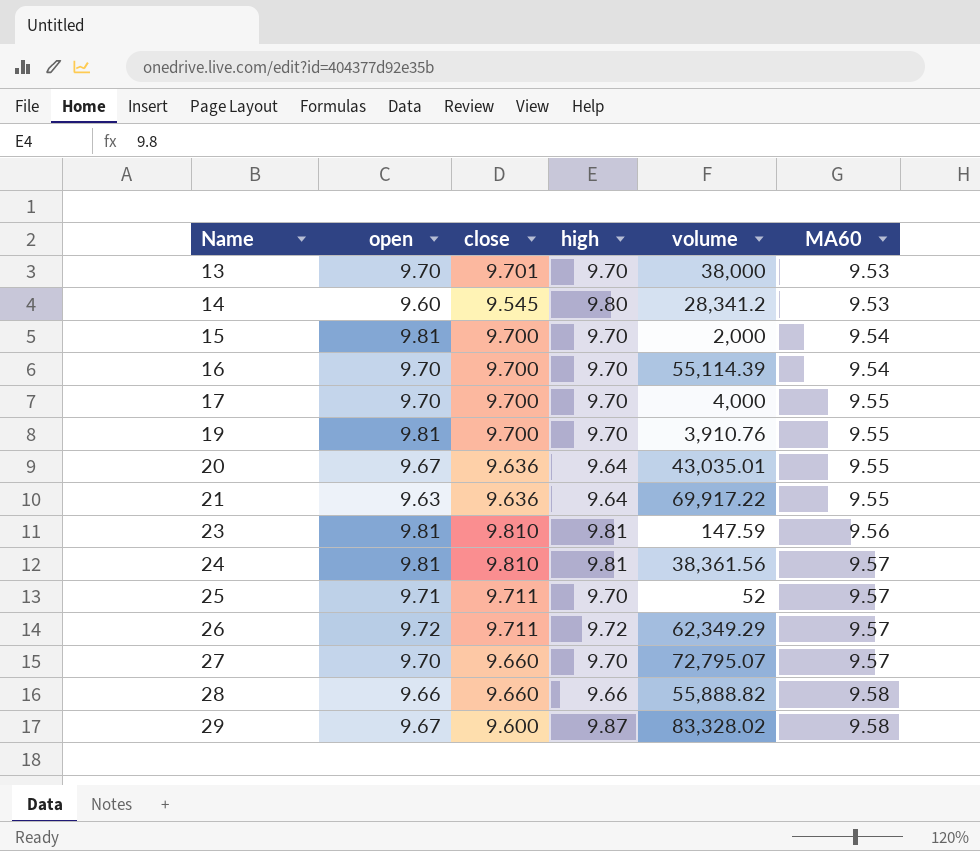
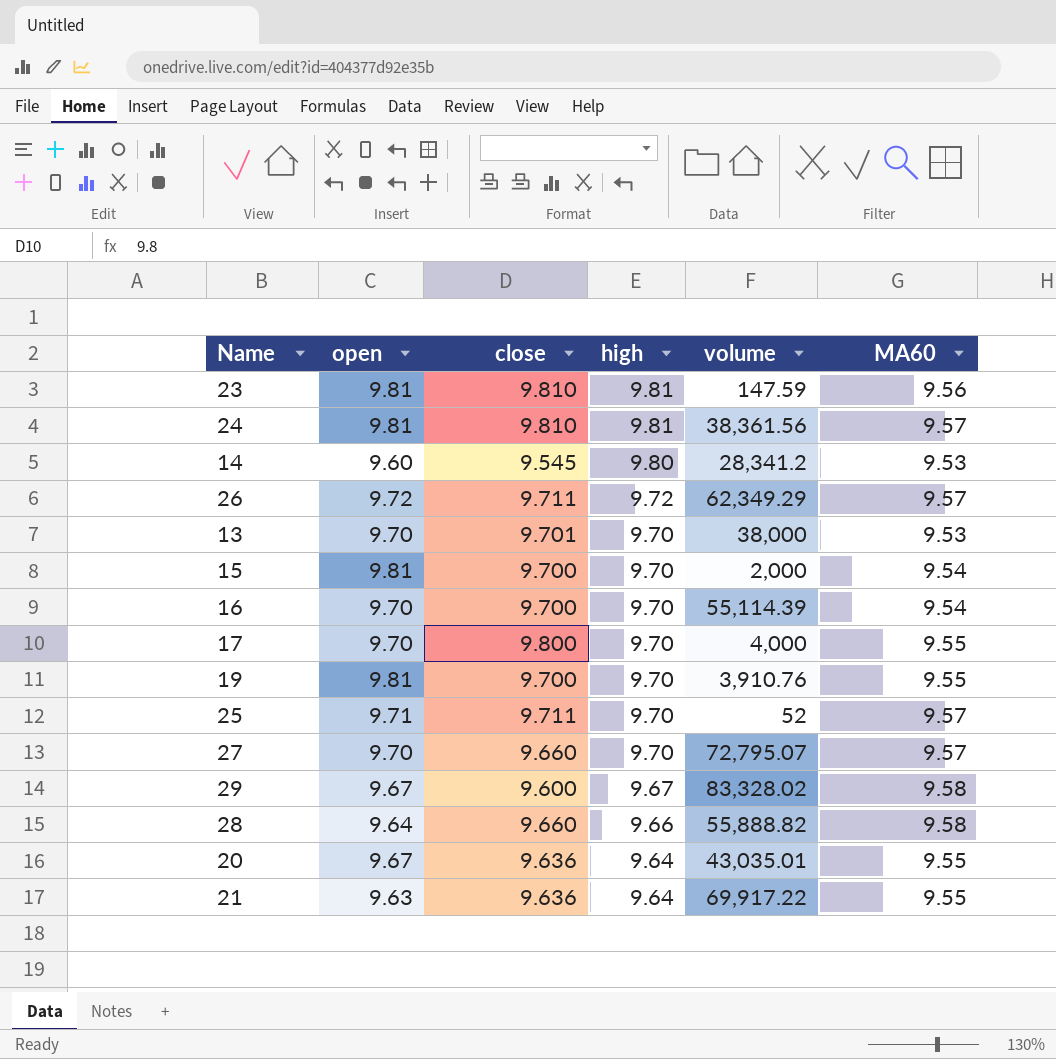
row order: Name ascending -> high descending
17 | close: 9.700 -> 9.800
29 | high: 9.87 -> 9.67
28 | open: 9.66 -> 9.64

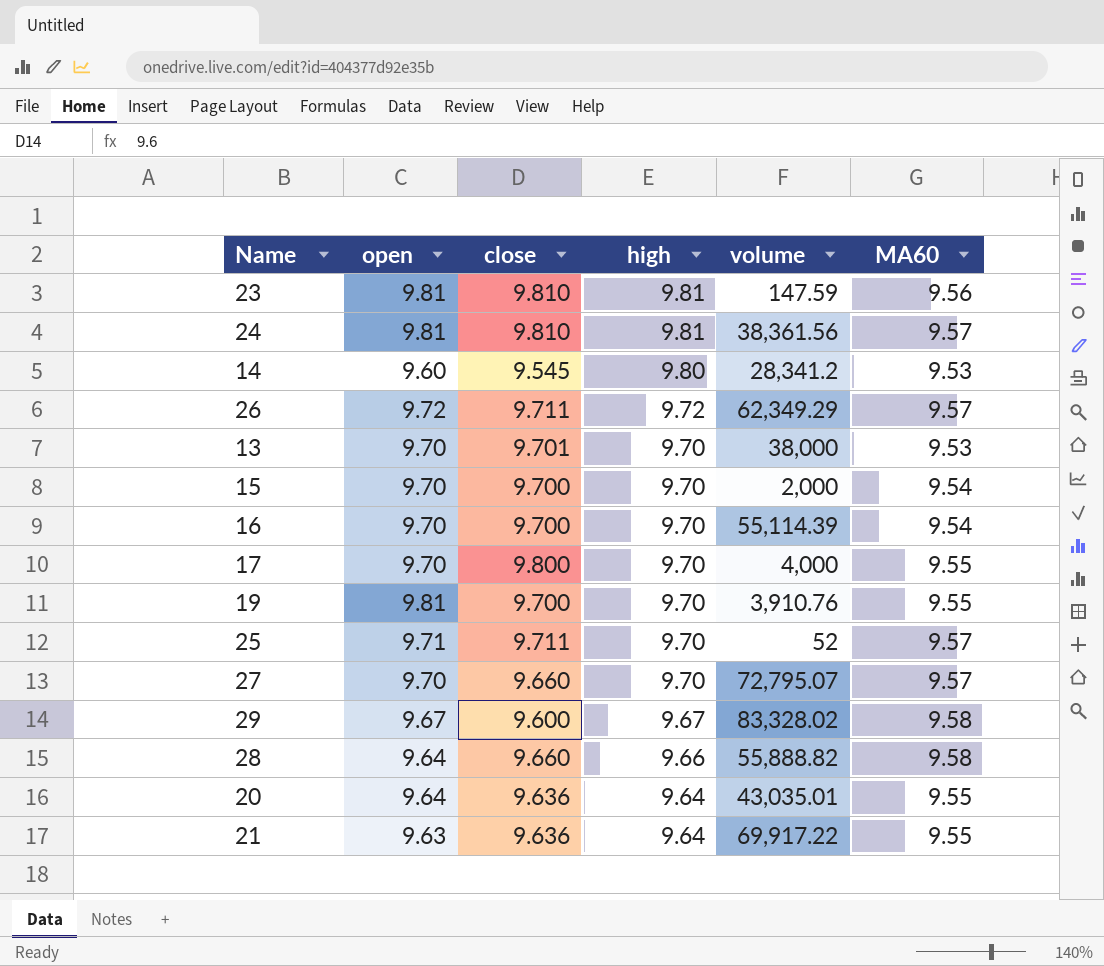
15 | open: 9.81 -> 9.70
20 | open: 9.67 -> 9.64

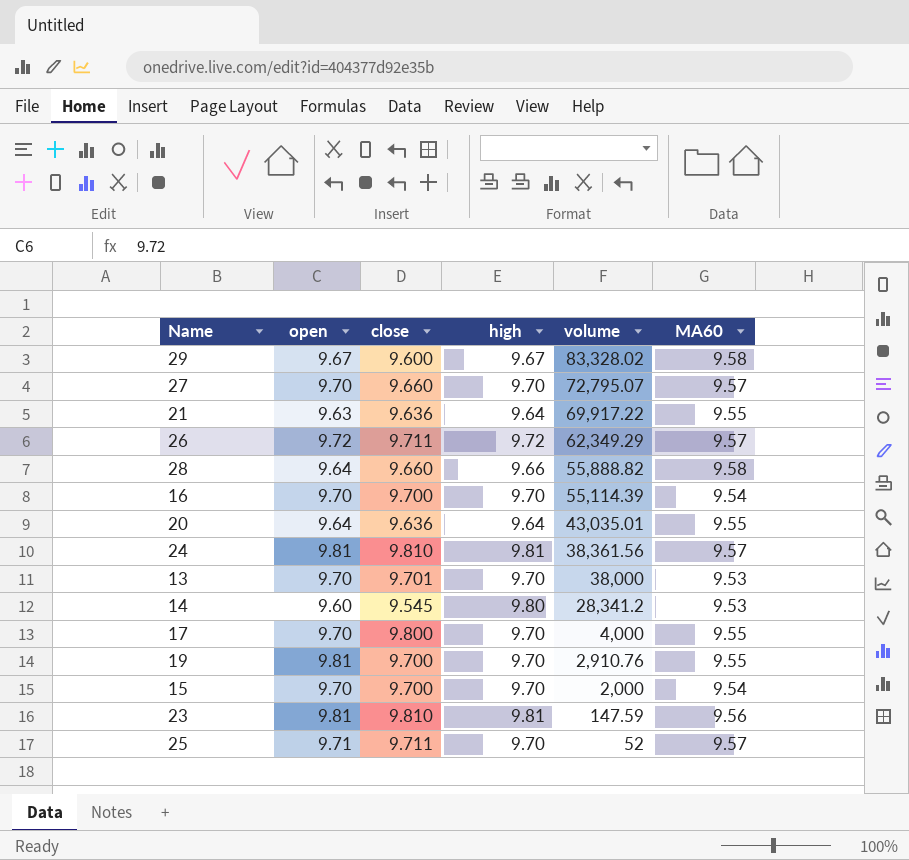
row order: high descending -> volume descending
19 | volume: 3,910.76 -> 2,910.76

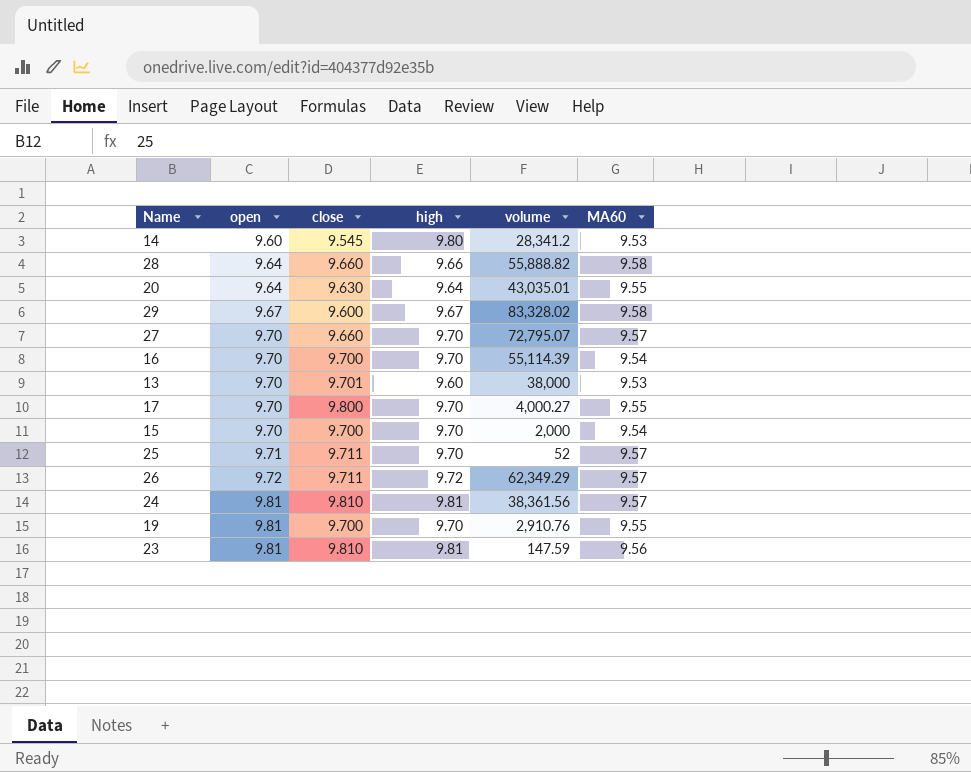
row order: volume descending -> open ascending
row 21: 9.63 | 9.636 | 9.64 | 69,917.22 | 9.55 -> none
20 | close: 9.636 -> 9.630
13 | high: 9.70 -> 9.60
17 | volume: 4,000 -> 4,000.27

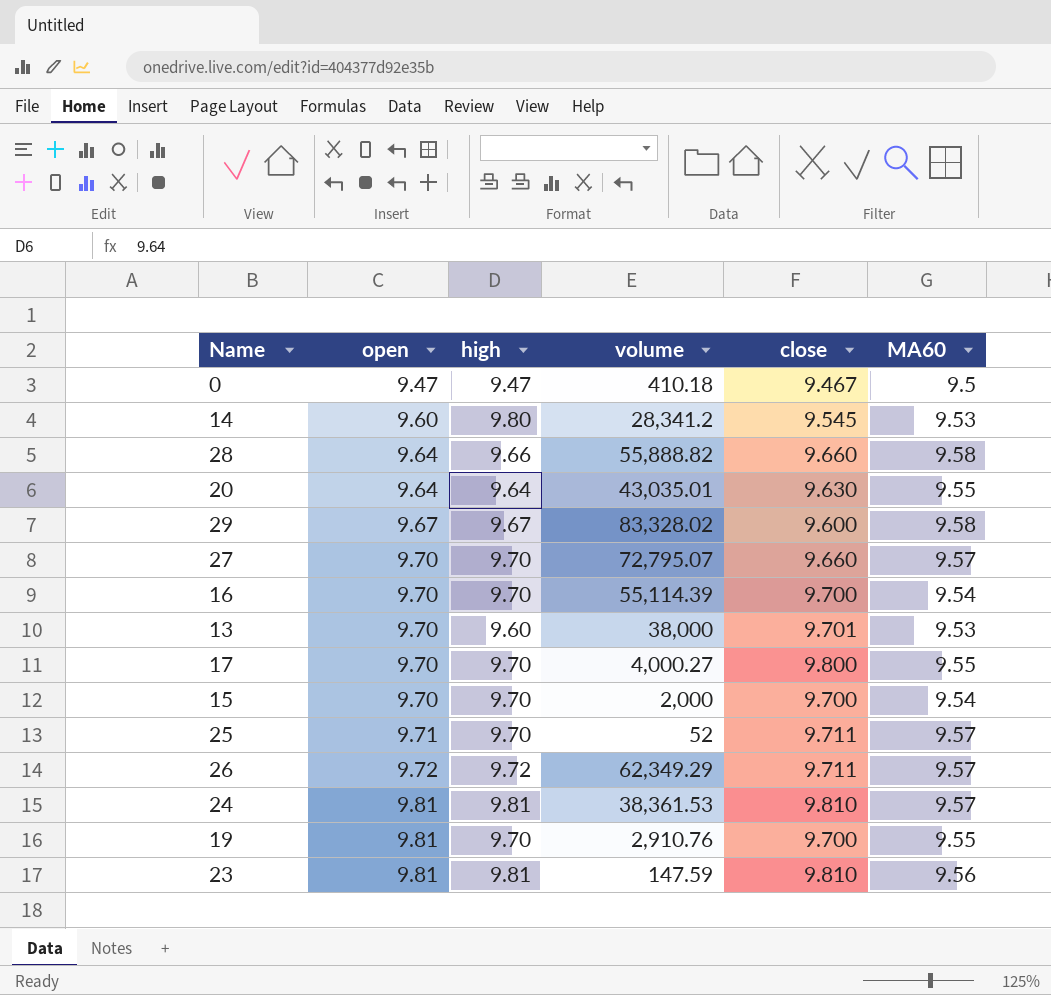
column close | position: 3 -> 5
row 0: none -> 9.47 | 9.47 | 410.18 | 9.467 | 9.5
24 | volume: 38,361.56 -> 38,361.53

